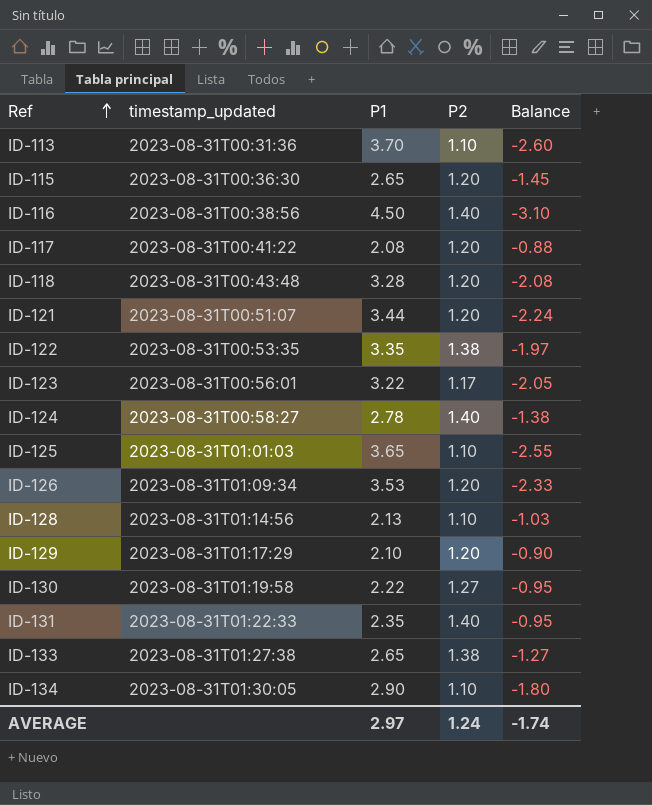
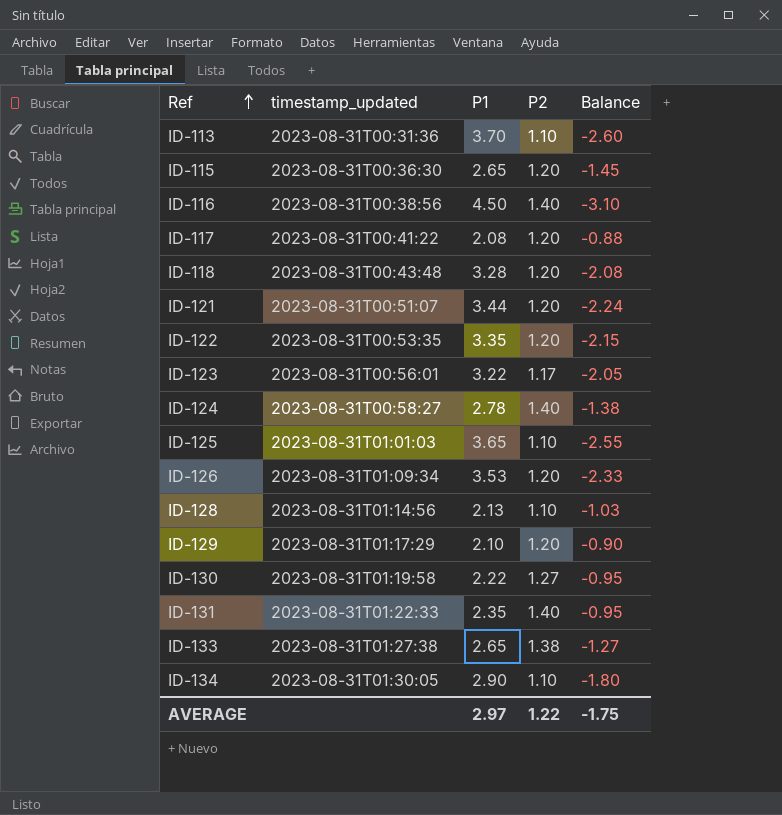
ID-122 | P2: 1.38 -> 1.20
ID-122 | Balance: -1.97 -> -2.15
AVERAGE | P2: 1.24 -> 1.22
AVERAGE | Balance: -1.74 -> -1.75

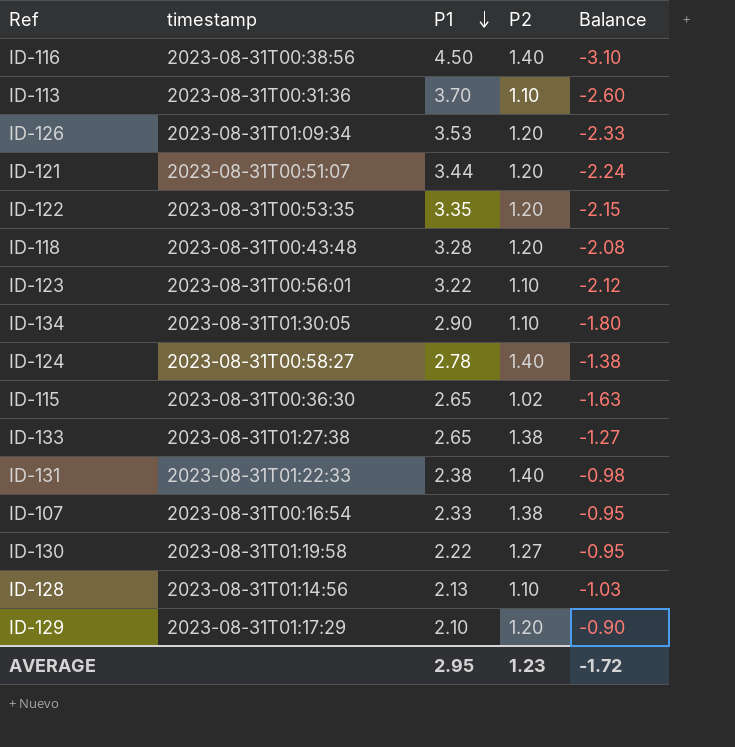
row order: Ref ascending -> P1 descending
column name: timestamp_updated -> timestamp
row ID-117: 2023-08-31T00:41:22 | 2.08 | 1.20 | -0.88 -> none
row ID-125: 2023-08-31T01:01:03 | 3.65 | 1.10 | -2.55 -> none
ID-123 | P2: 1.17 -> 1.10
ID-123 | Balance: -2.05 -> -2.12
ID-115 | P2: 1.20 -> 1.02
ID-115 | Balance: -1.45 -> -1.63
ID-131 | P1: 2.35 -> 2.38
ID-131 | Balance: -0.95 -> -0.98
row ID-107: none -> 2023-08-31T00:16:54 | 2.33 | 1.38 | -0.95
AVERAGE | P1: 2.97 -> 2.95
AVERAGE | P2: 1.22 -> 1.23
AVERAGE | Balance: -1.75 -> -1.72

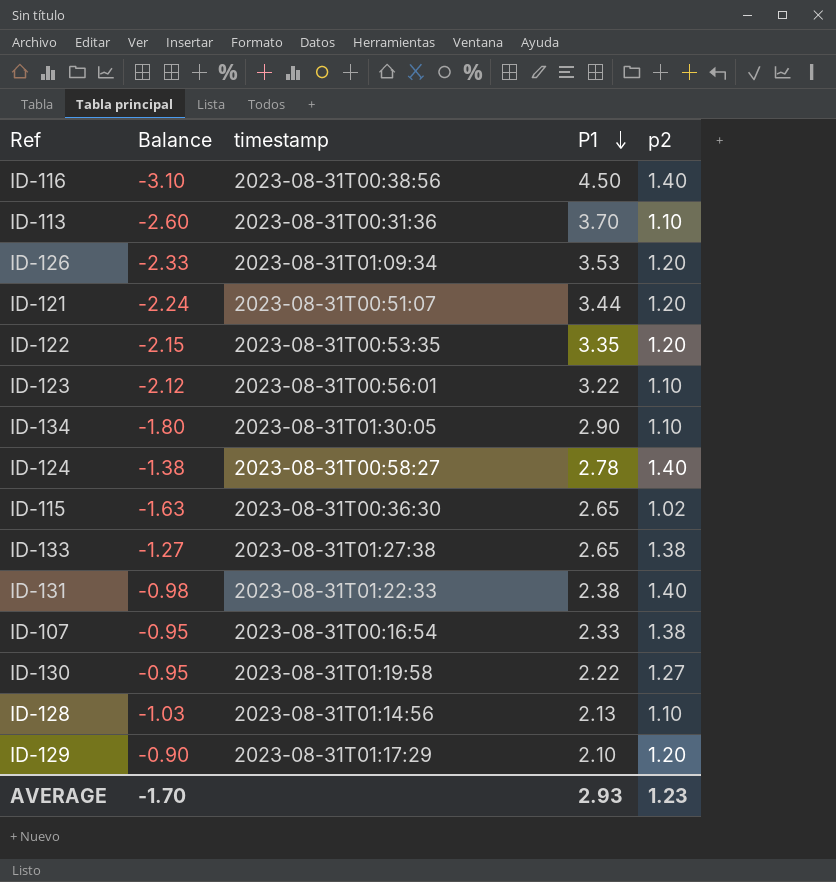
column Balance | position: 5 -> 2
column name: P2 -> p2
row ID-118: 2023-08-31T00:43:48 | 3.28 | 1.20 | -2.08 -> none
AVERAGE | Balance: -1.72 -> -1.70
AVERAGE | P1: 2.95 -> 2.93

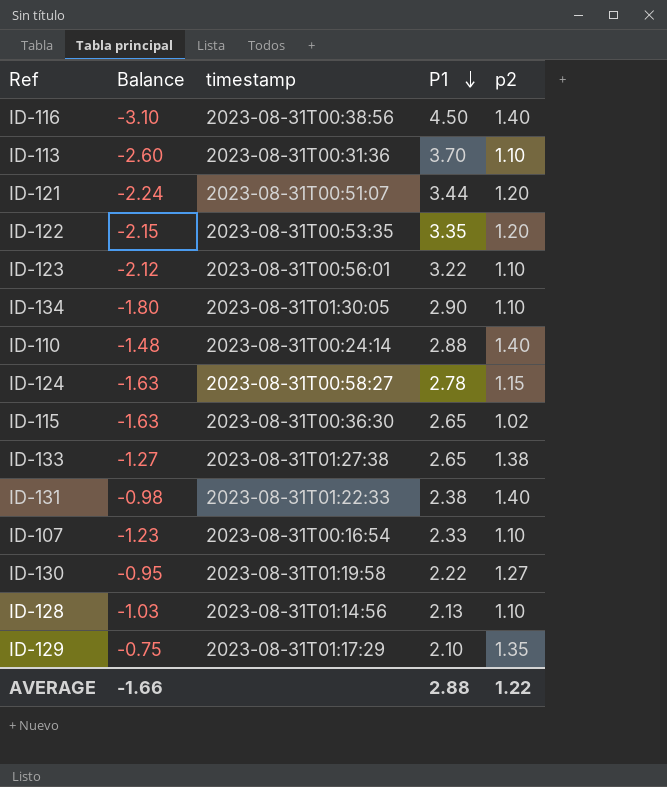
row ID-126: -2.33 | 2023-08-31T01:09:34 | 3.53 | 1.20 -> none
row ID-110: none -> -1.48 | 2023-08-31T00:24:14 | 2.88 | 1.40
ID-124 | Balance: -1.38 -> -1.63
ID-124 | p2: 1.40 -> 1.15
ID-107 | Balance: -0.95 -> -1.23
ID-107 | p2: 1.38 -> 1.10
ID-129 | Balance: -0.90 -> -0.75
ID-129 | p2: 1.20 -> 1.35
AVERAGE | Balance: -1.70 -> -1.66
AVERAGE | P1: 2.93 -> 2.88
AVERAGE | p2: 1.23 -> 1.22

